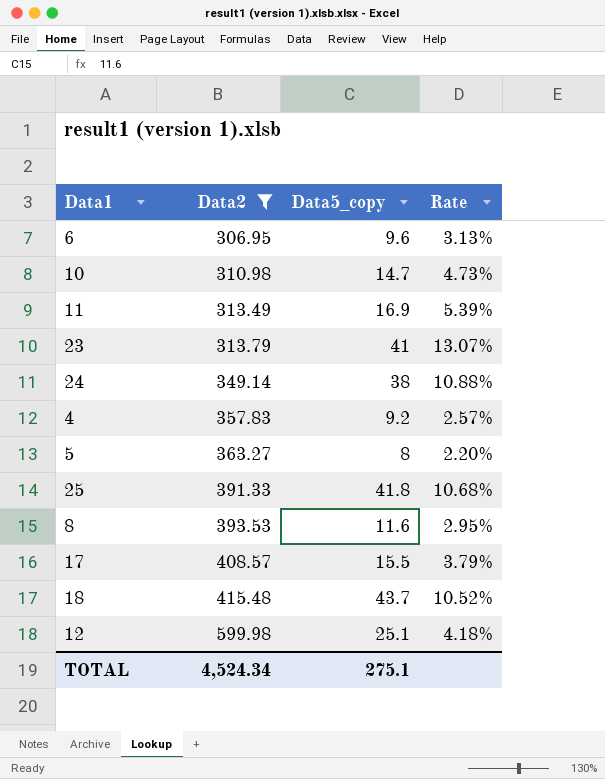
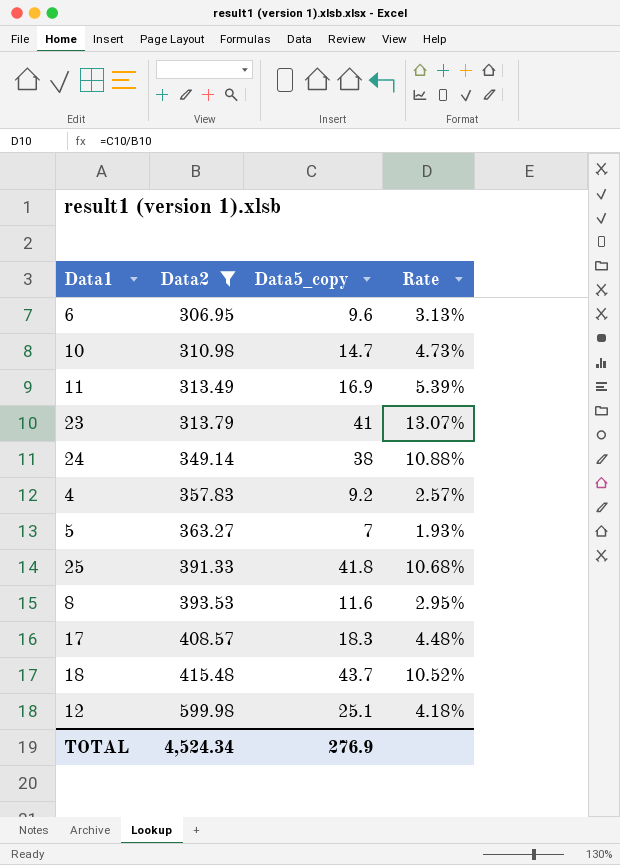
5 | Data5_copy: 8 -> 7
5 | Rate: 2.20% -> 1.93%
17 | Data5_copy: 15.5 -> 18.3
17 | Rate: 3.79% -> 4.48%
TOTAL | Data5_copy: 275.1 -> 276.9

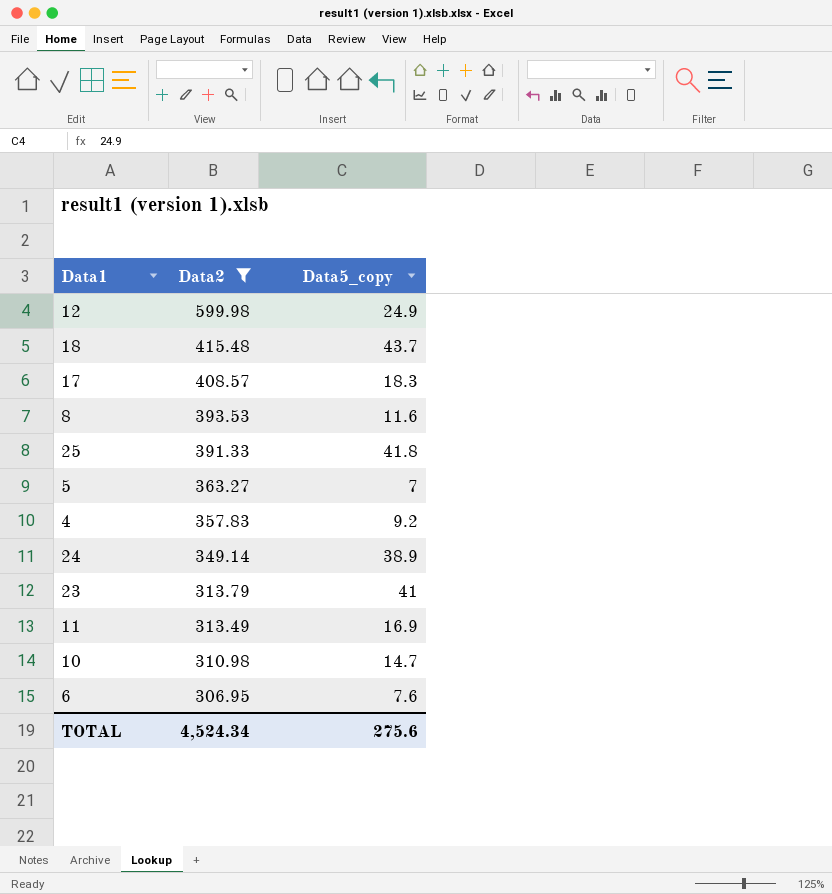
row order: Data2 ascending -> Data2 descending
column Rate | formula: [Data5_copy] / [Data2] -> none
12 | Data5_copy: 25.1 -> 24.9
24 | Data5_copy: 38 -> 38.9
6 | Data5_copy: 9.6 -> 7.6
TOTAL | Data5_copy: 276.9 -> 275.6

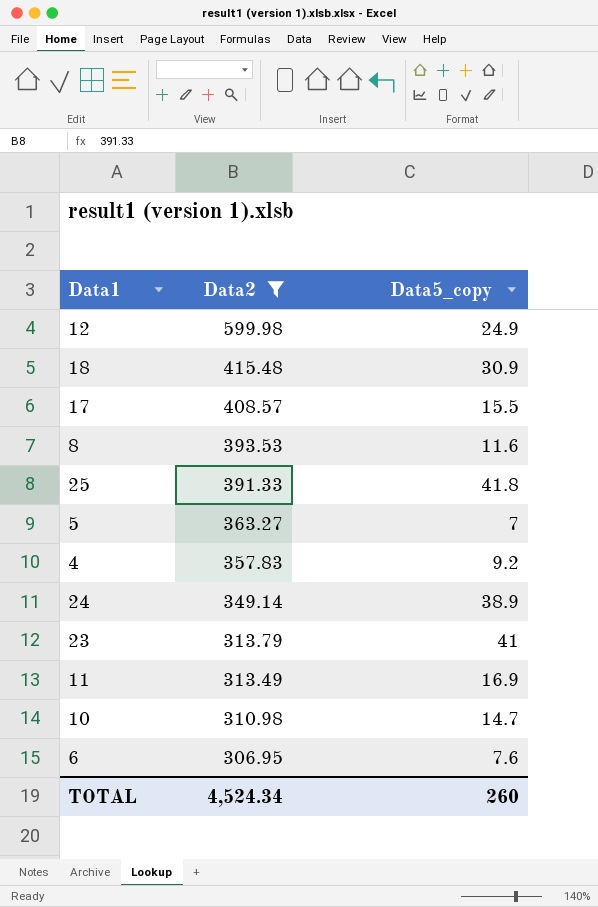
18 | Data5_copy: 43.7 -> 30.9
17 | Data5_copy: 18.3 -> 15.5
TOTAL | Data5_copy: 275.6 -> 260

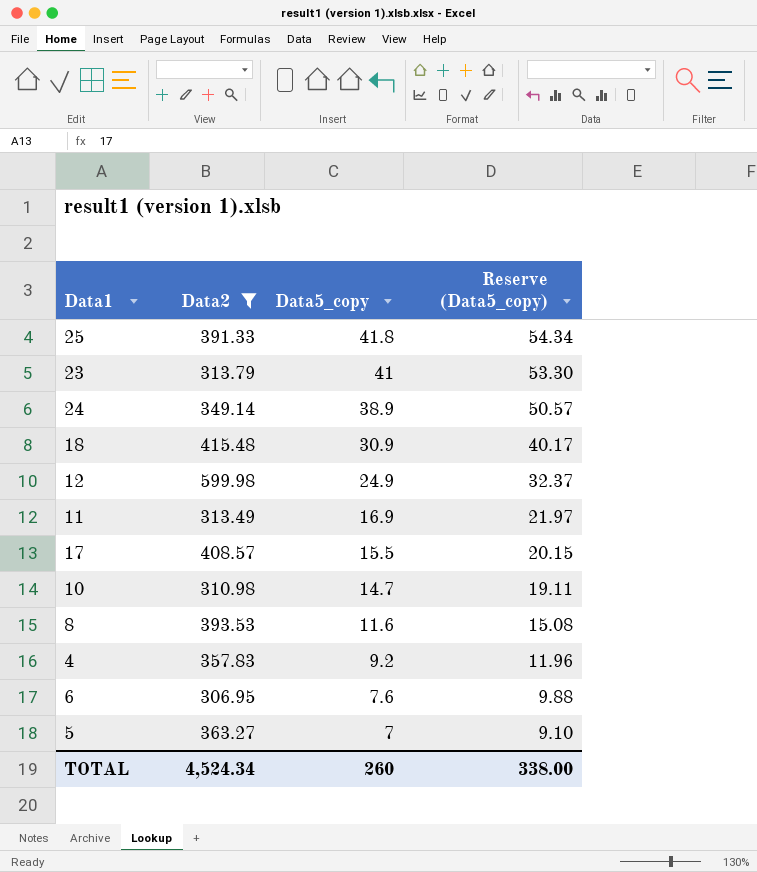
row order: Data2 descending -> Data5_copy descending
column Reserve (Data5_copy) | formula: none -> [Data5_copy] * 1.3

